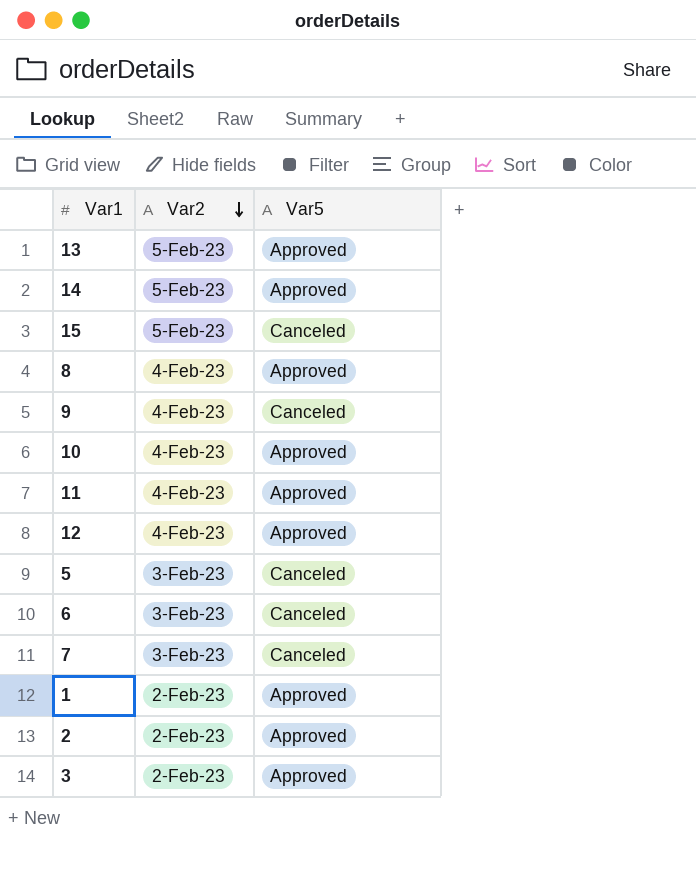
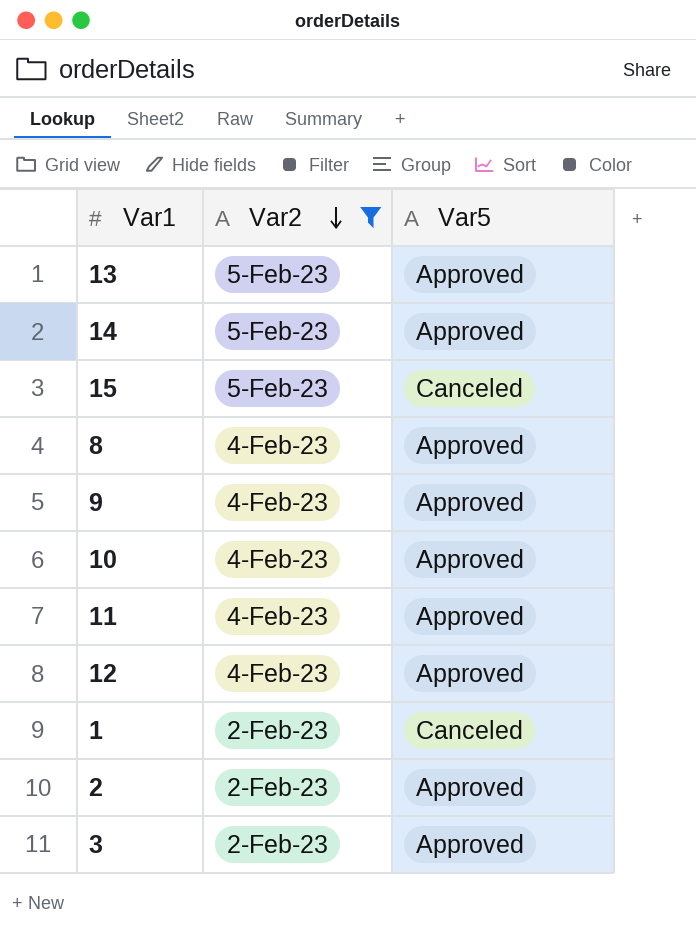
filter: none -> Var2 != 3-Feb-23
9 | Var5: Canceled -> Approved
1 | Var5: Approved -> Canceled

